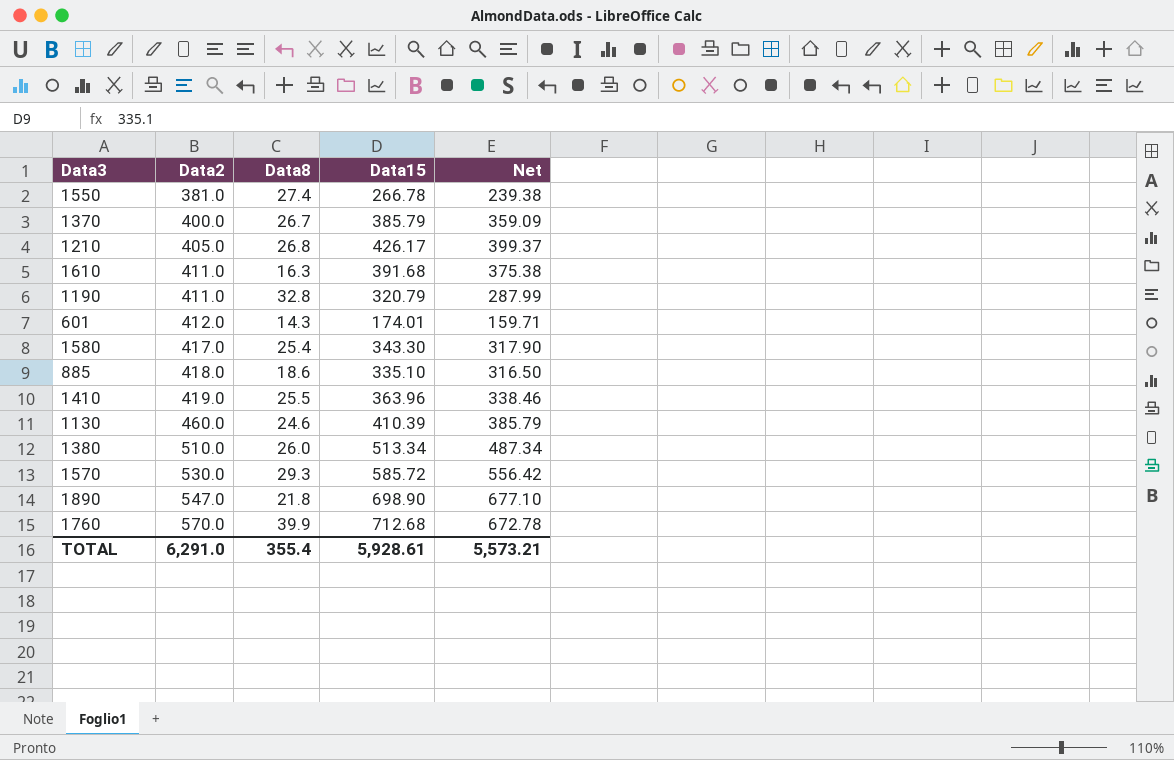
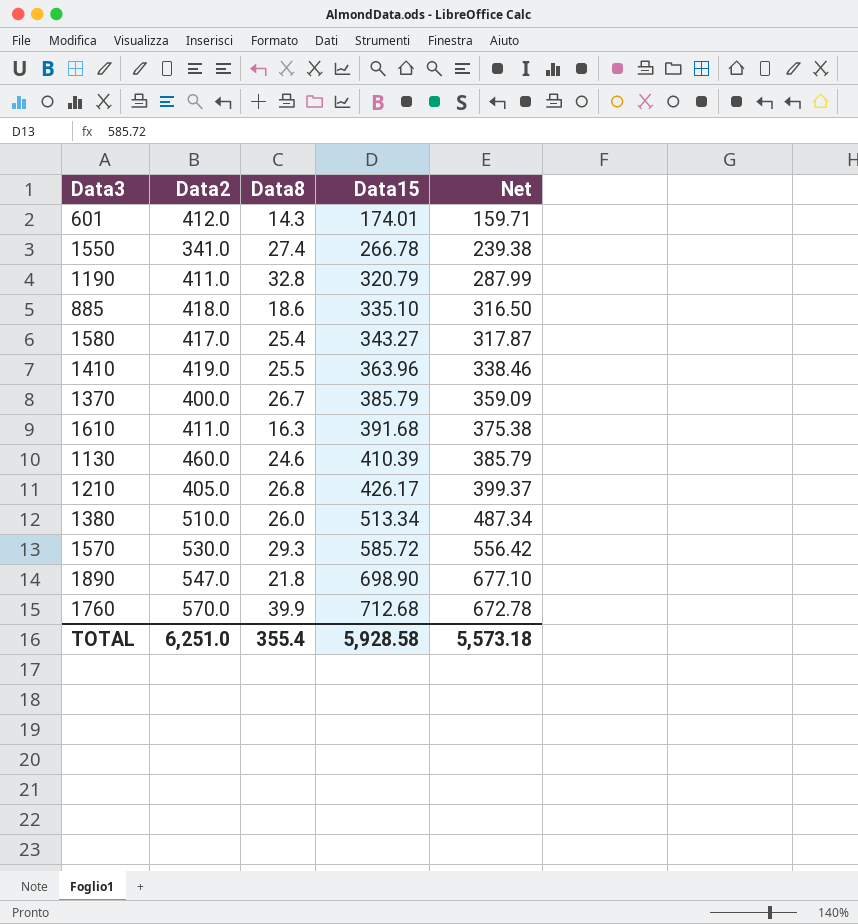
row order: Data2 ascending -> Data15 ascending
1550 | Data2: 381.0 -> 341.0
1580 | Data15: 343.30 -> 343.27
1580 | Net: 317.90 -> 317.87
TOTAL | Data2: 6,291.0 -> 6,251.0
TOTAL | Data15: 5,928.61 -> 5,928.58
TOTAL | Net: 5,573.21 -> 5,573.18

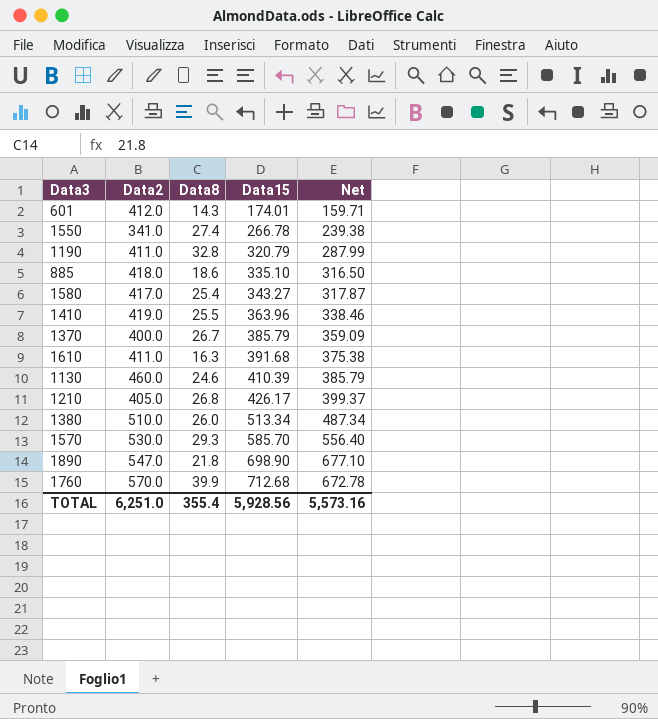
1570 | Data15: 585.72 -> 585.70
1570 | Net: 556.42 -> 556.40
TOTAL | Data15: 5,928.58 -> 5,928.56
TOTAL | Net: 5,573.18 -> 5,573.16

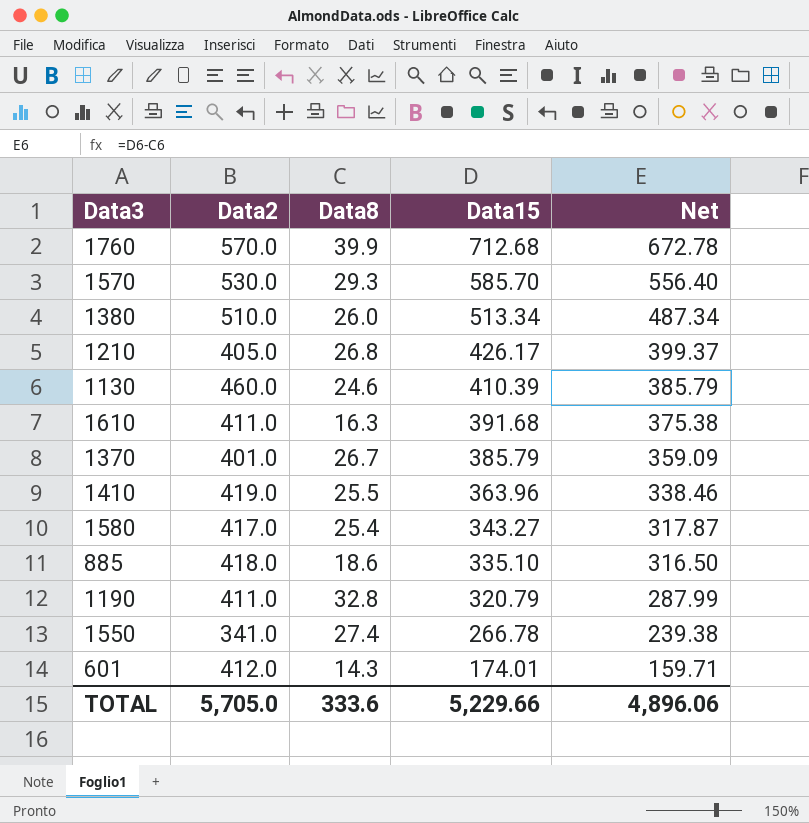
row order: Data15 ascending -> Data15 descending
row 1890: 547.0 | 21.8 | 698.90 | 677.10 -> none
1370 | Data2: 400.0 -> 401.0
TOTAL | Data2: 6,251.0 -> 5,705.0
TOTAL | Data8: 355.4 -> 333.6
TOTAL | Data15: 5,928.56 -> 5,229.66
TOTAL | Net: 5,573.16 -> 4,896.06

